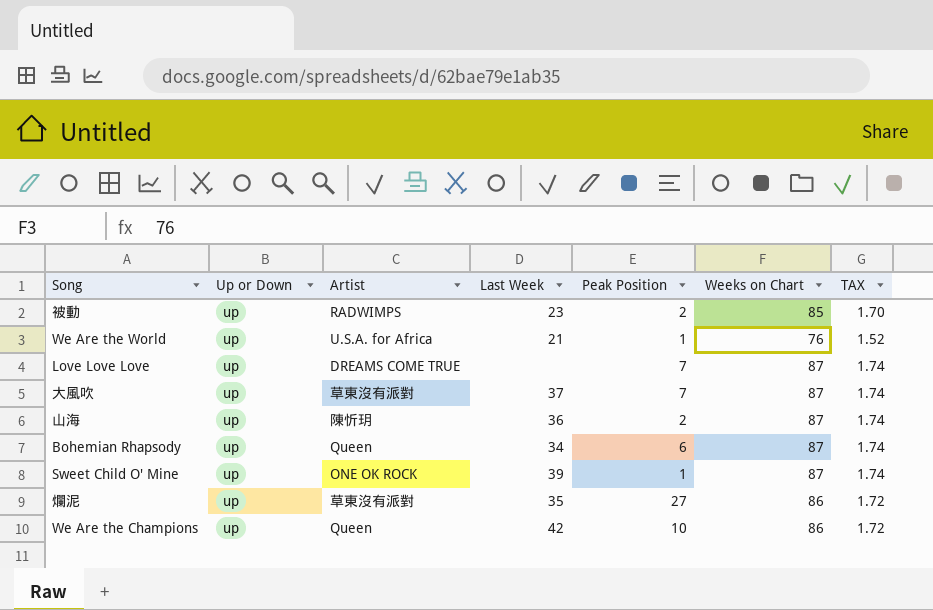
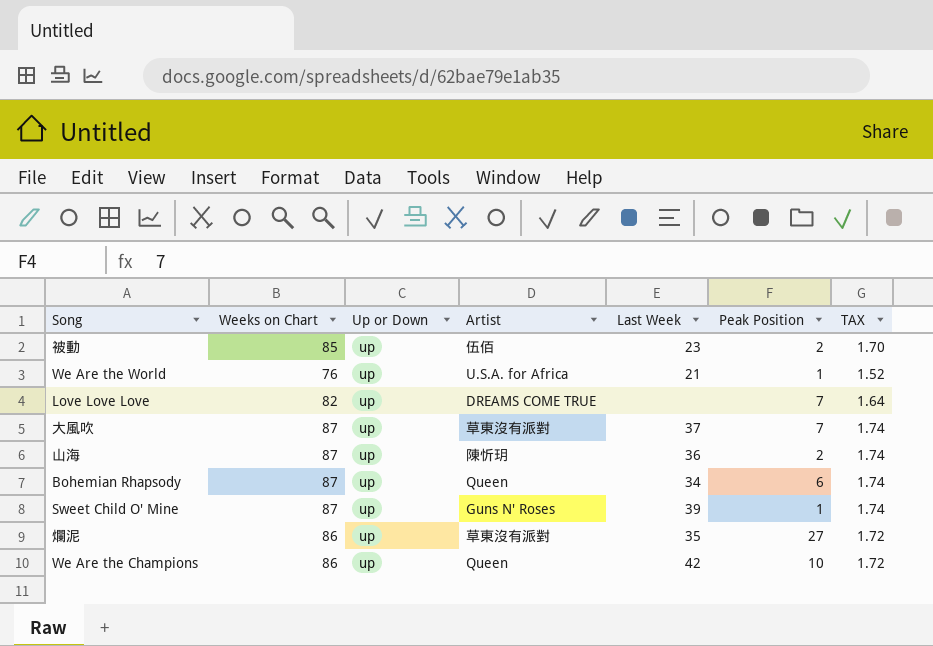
column Weeks on Chart | position: 6 -> 2
被動 | Artist: RADWIMPS -> 伍佰
Love Love Love | Weeks on Chart: 87 -> 82
Love Love Love | TAX: 1.74 -> 1.64
Sweet Child O' Mine | Artist: ONE OK ROCK -> Guns N' Roses

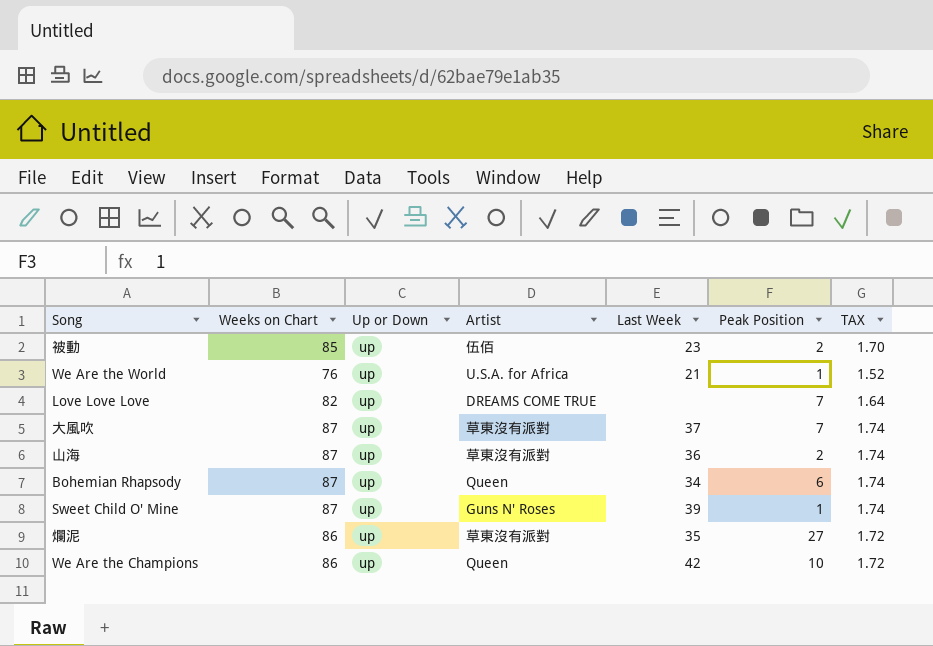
山海 | Artist: 陳忻玥 -> 草東沒有派對

